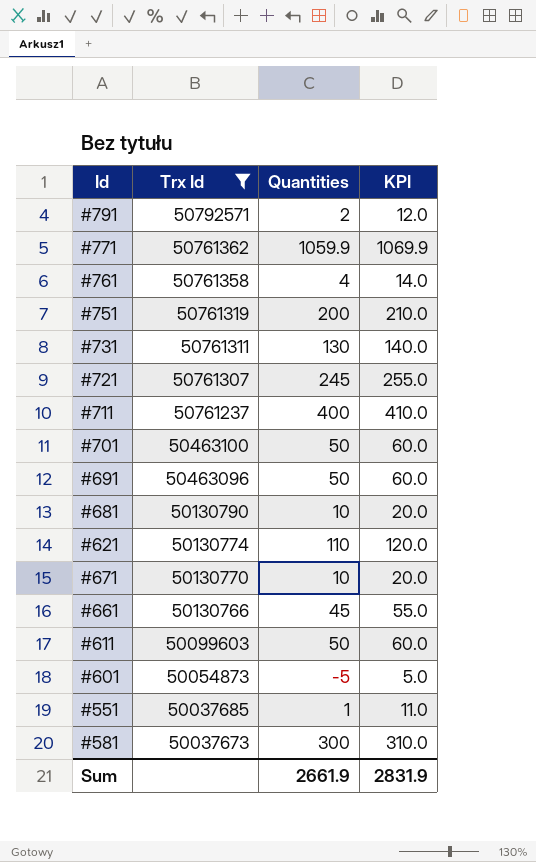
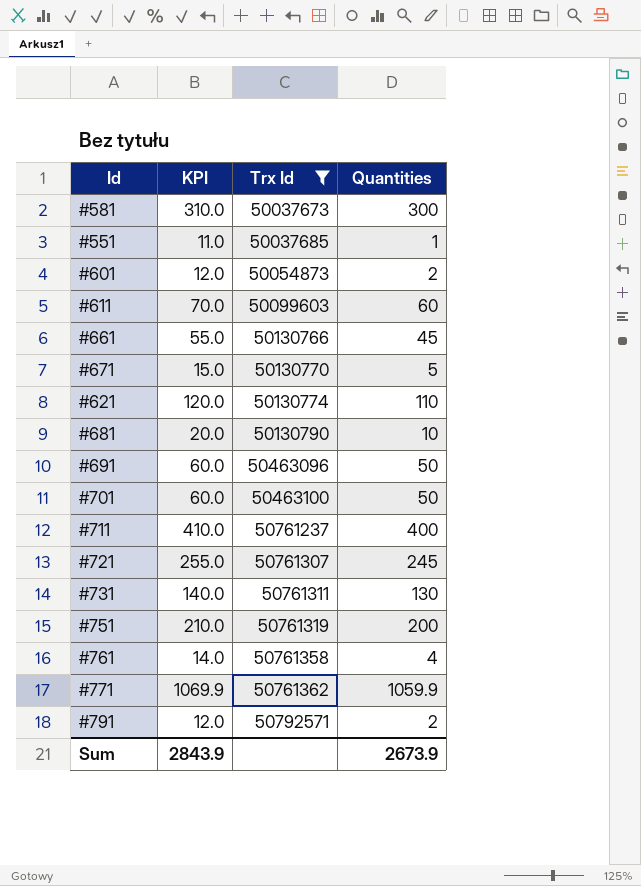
row order: Trx Id descending -> Trx Id ascending
column KPI | position: 4 -> 2
#601 | KPI: 5.0 -> 12.0
#601 | Quantities: -5 -> 2
#611 | KPI: 60.0 -> 70.0
#611 | Quantities: 50 -> 60
#671 | KPI: 20.0 -> 15.0
#671 | Quantities: 10 -> 5
Sum | KPI: 2831.9 -> 2843.9
Sum | Quantities: 2661.9 -> 2673.9

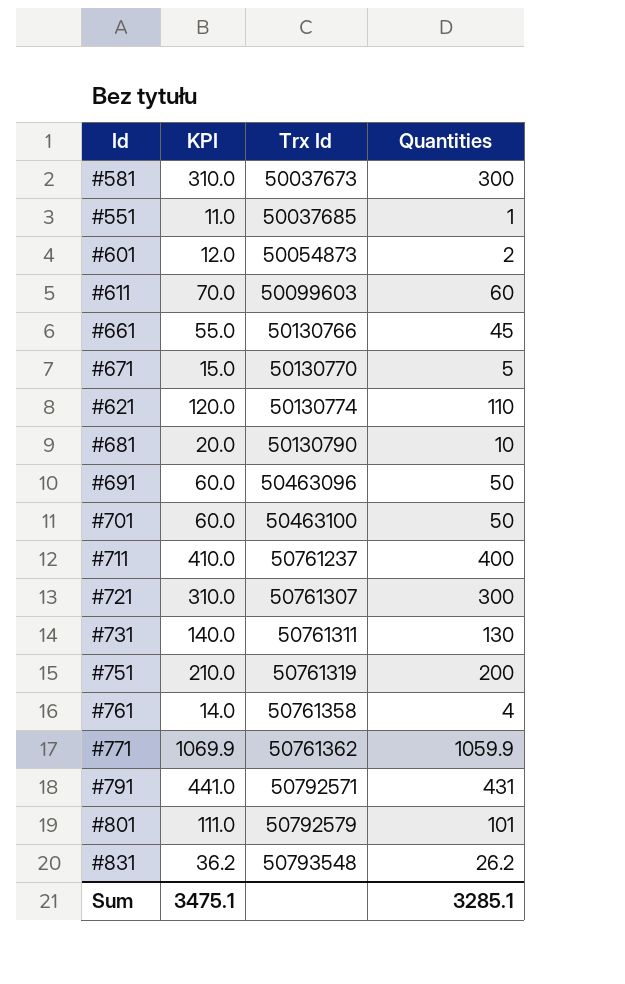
filter: Trx Id <= 50792571 -> none
#721 | KPI: 255.0 -> 310.0
#721 | Quantities: 245 -> 300
#791 | KPI: 12.0 -> 441.0
#791 | Quantities: 2 -> 431
Sum | KPI: 2843.9 -> 3475.1
Sum | Quantities: 2673.9 -> 3285.1

